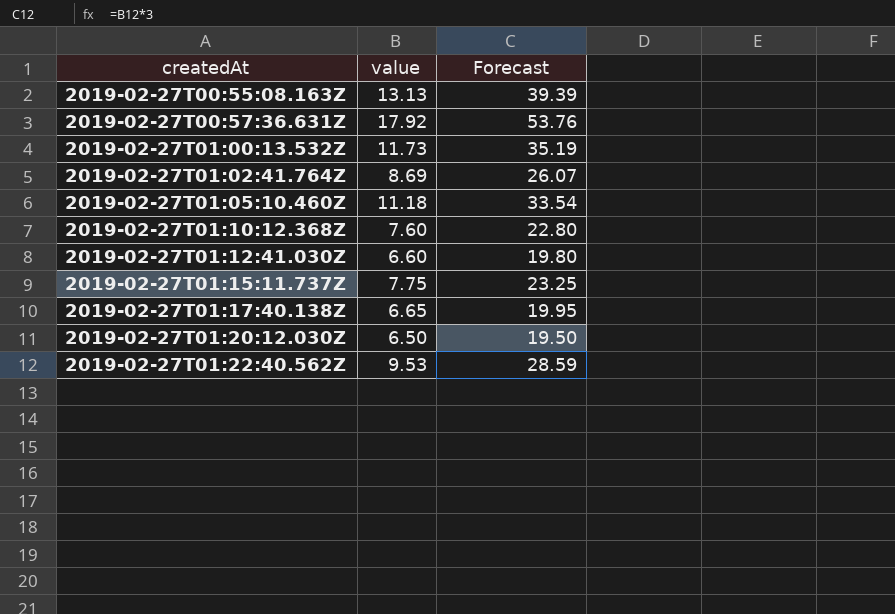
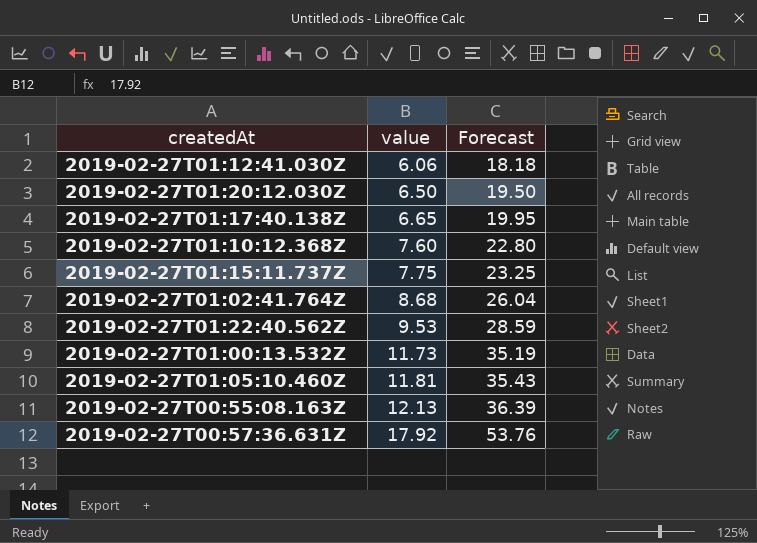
row order: createdAt ascending -> value ascending
2019-02-27T01:12:41.030Z | value: 6.60 -> 6.06
2019-02-27T01:12:41.030Z | Forecast: 19.80 -> 18.18
2019-02-27T01:02:41.764Z | value: 8.69 -> 8.68
2019-02-27T01:02:41.764Z | Forecast: 26.07 -> 26.04
2019-02-27T01:05:10.460Z | value: 11.18 -> 11.81
2019-02-27T01:05:10.460Z | Forecast: 33.54 -> 35.43
2019-02-27T00:55:08.163Z | value: 13.13 -> 12.13
2019-02-27T00:55:08.163Z | Forecast: 39.39 -> 36.39

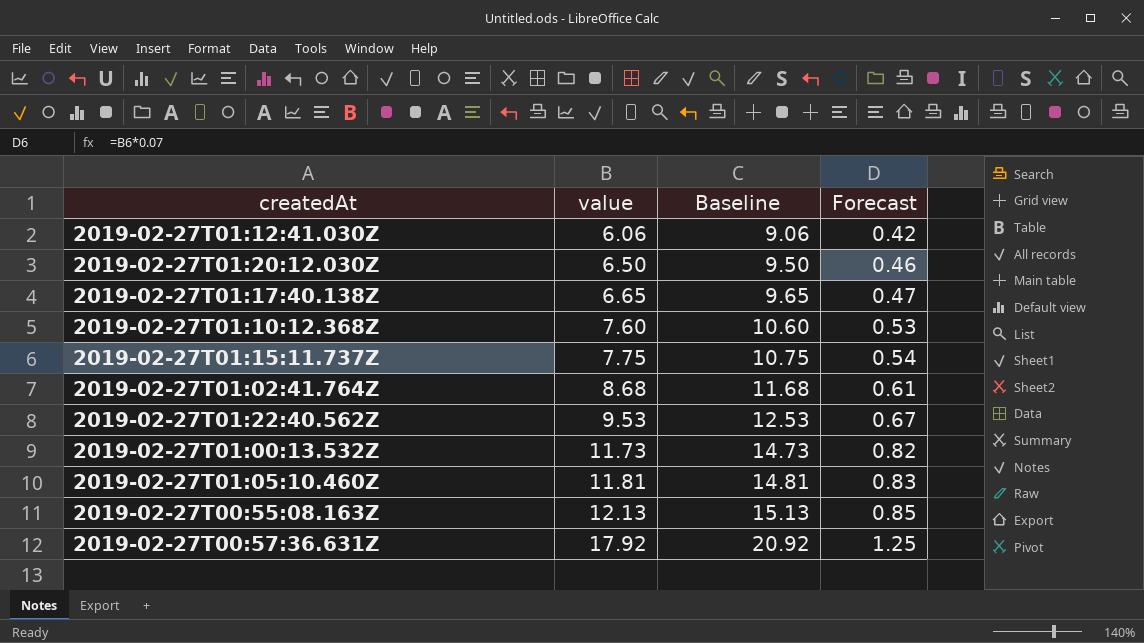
column Baseline | formula: none -> [value] + 3
column Forecast | formula: [value] * 3 -> [value] * 0.07

